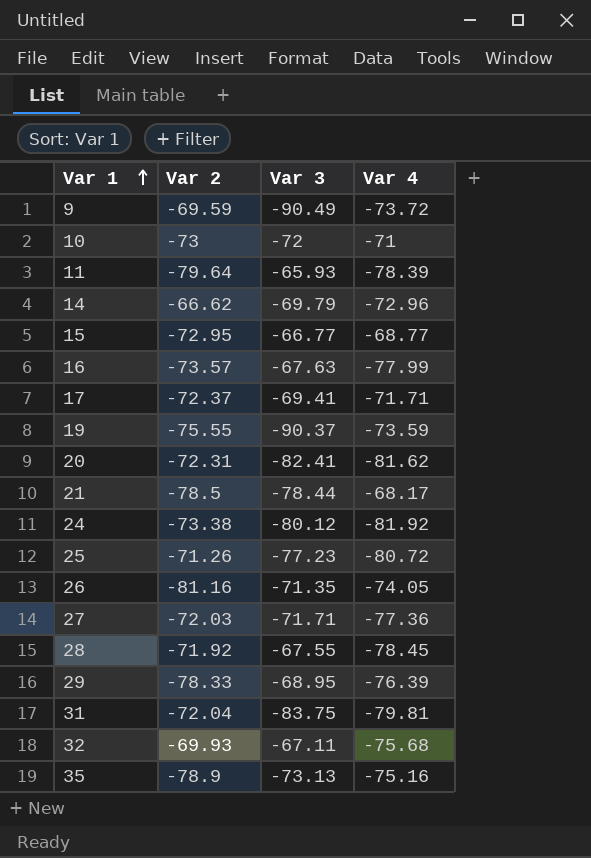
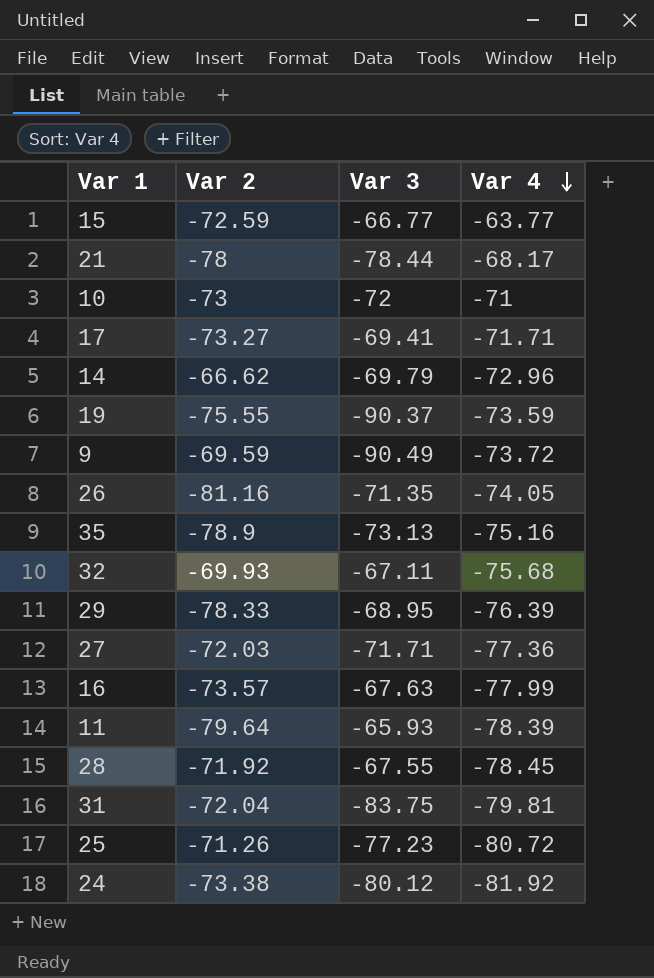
row order: Var 1 ascending -> Var 4 descending
row 20: -72.31 | -82.41 | -81.62 -> none
15 | Var 2: -72.95 -> -72.59
15 | Var 4: -68.77 -> -63.77
21 | Var 2: -78.5 -> -78
17 | Var 2: -72.37 -> -73.27

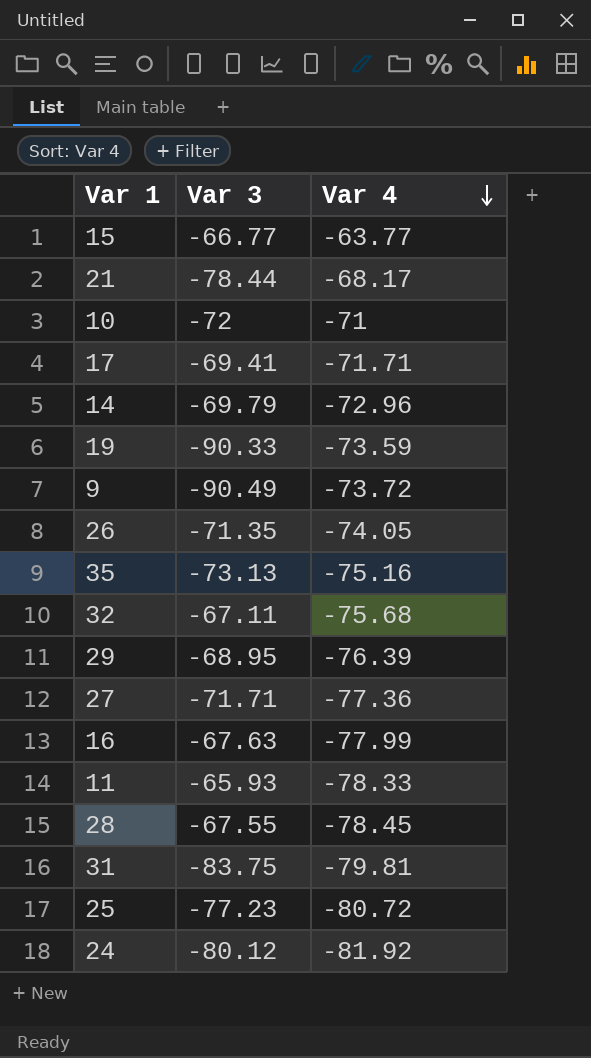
column Var 2 | position: 2 -> none
19 | Var 3: -90.37 -> -90.33
11 | Var 4: -78.39 -> -78.33

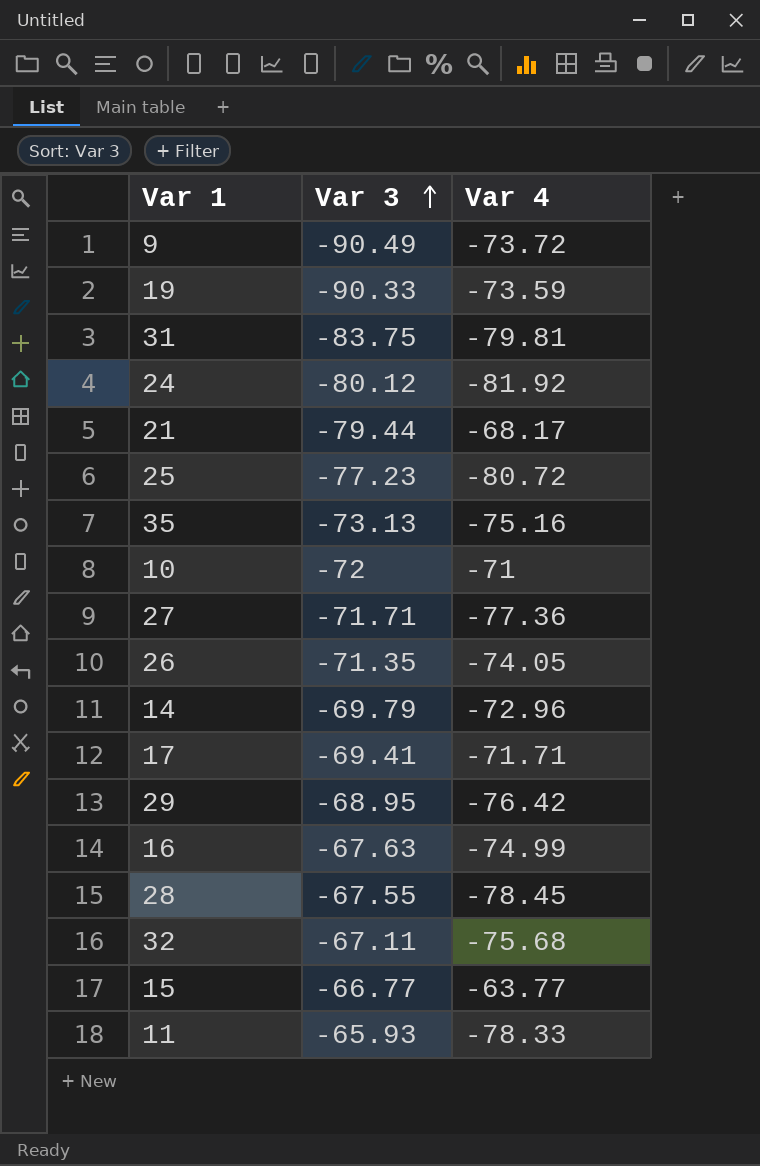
row order: Var 4 descending -> Var 3 ascending
21 | Var 3: -78.44 -> -79.44
29 | Var 4: -76.39 -> -76.42
16 | Var 4: -77.99 -> -74.99

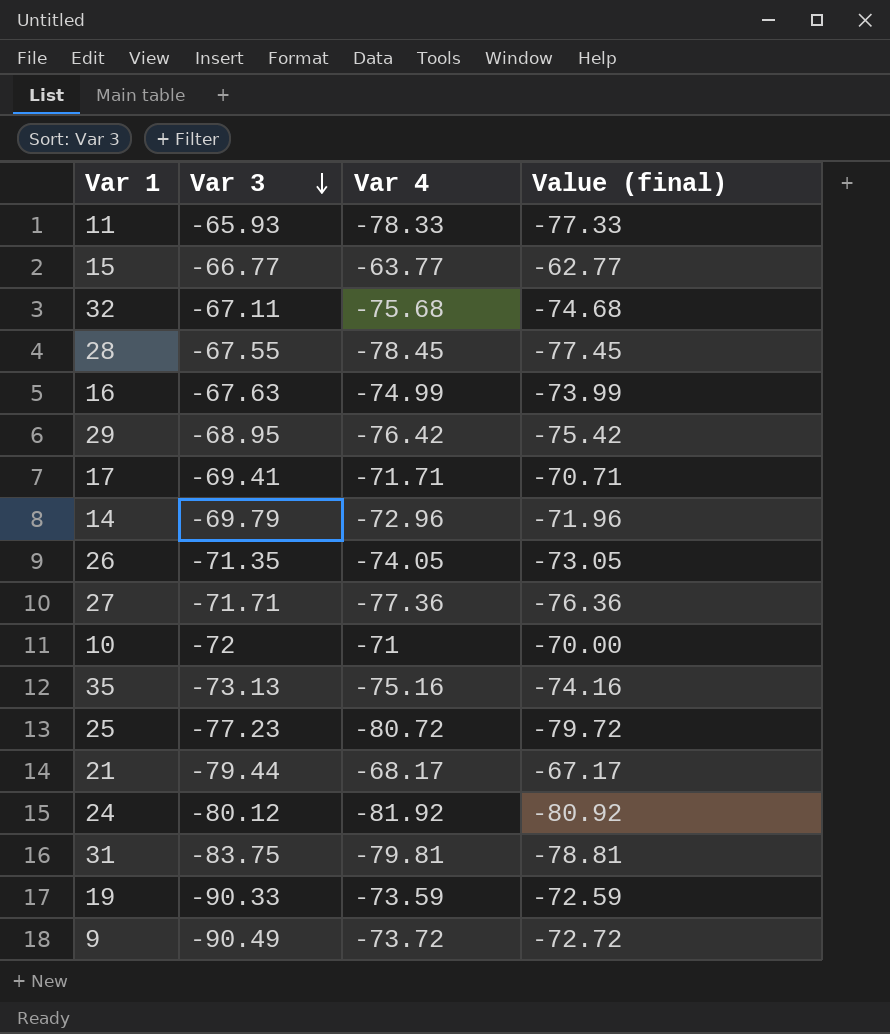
row order: Var 3 ascending -> Var 3 descending
column Value (final) | formula: none -> [Var 4] + 1

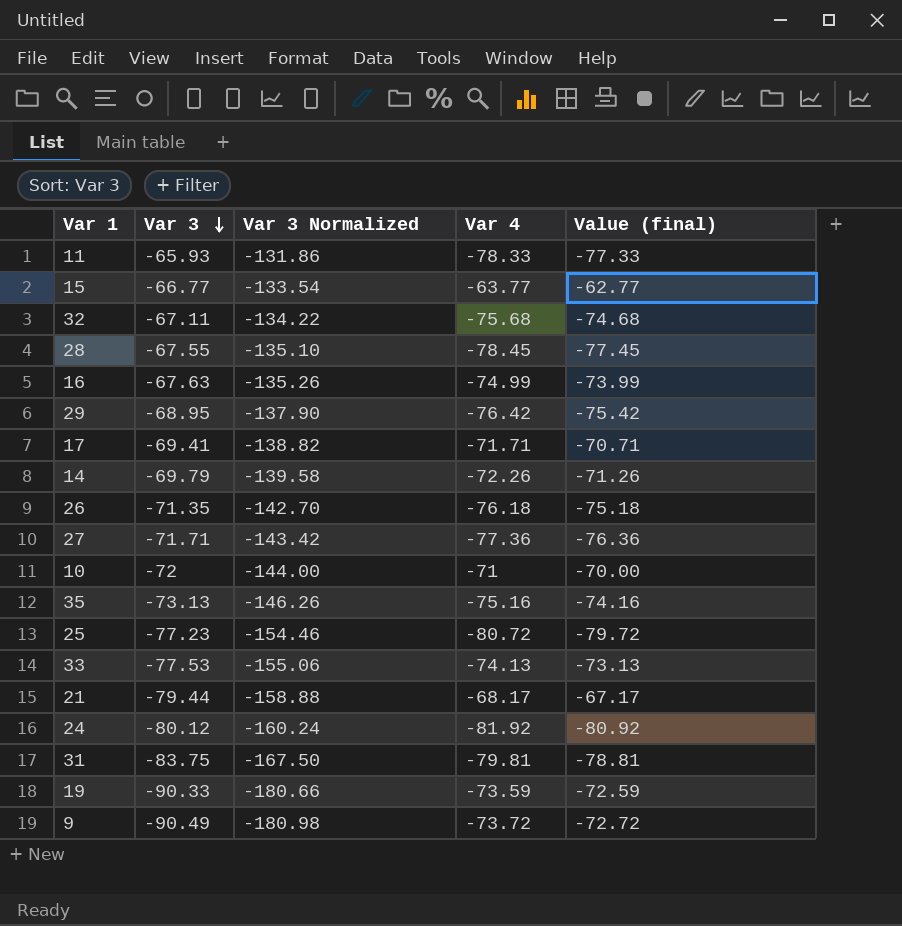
column Var 3 Normalized | formula: none -> [Var 3] * 2
14 | Var 4: -72.96 -> -72.26
14 | Value (final): -71.96 -> -71.26
26 | Var 4: -74.05 -> -76.18
26 | Value (final): -73.05 -> -75.18
row 33: none -> -77.53 | -155.06 | -74.13 | -73.13

